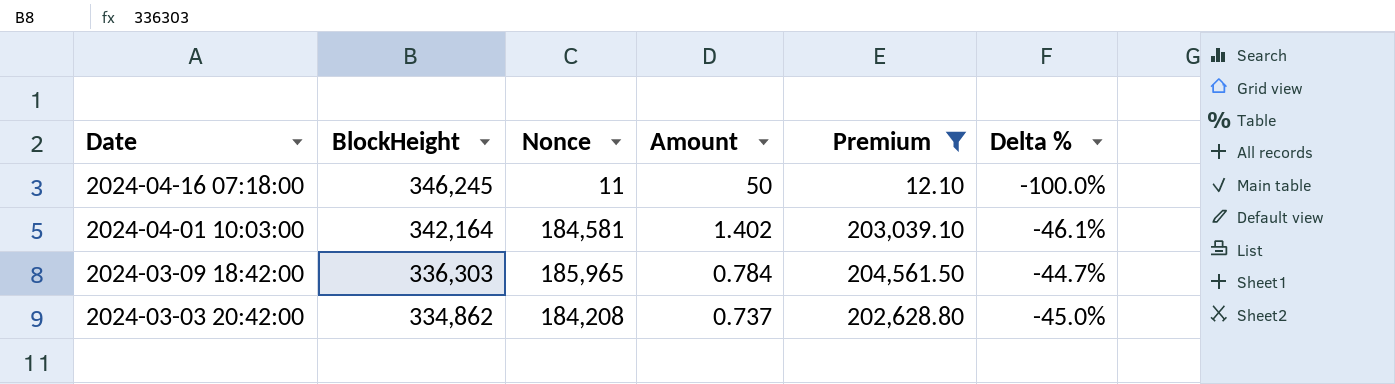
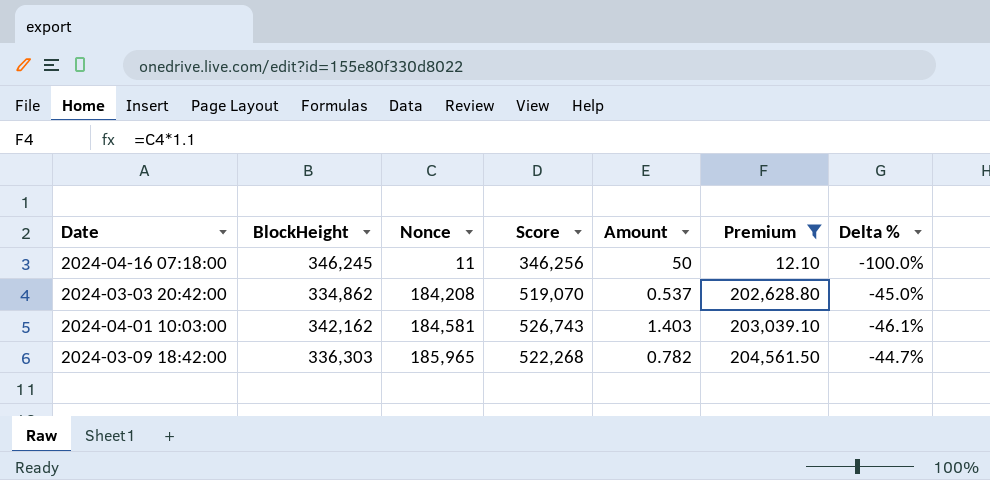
row order: Date descending -> Nonce ascending
column Score | formula: none -> [BlockHeight] + [Nonce]
2024-03-03 20:42:00 | Amount: 0.737 -> 0.537
2024-04-01 10:03:00 | BlockHeight: 342,164 -> 342,162
2024-04-01 10:03:00 | Amount: 1.402 -> 1.403
2024-03-09 18:42:00 | Amount: 0.784 -> 0.782

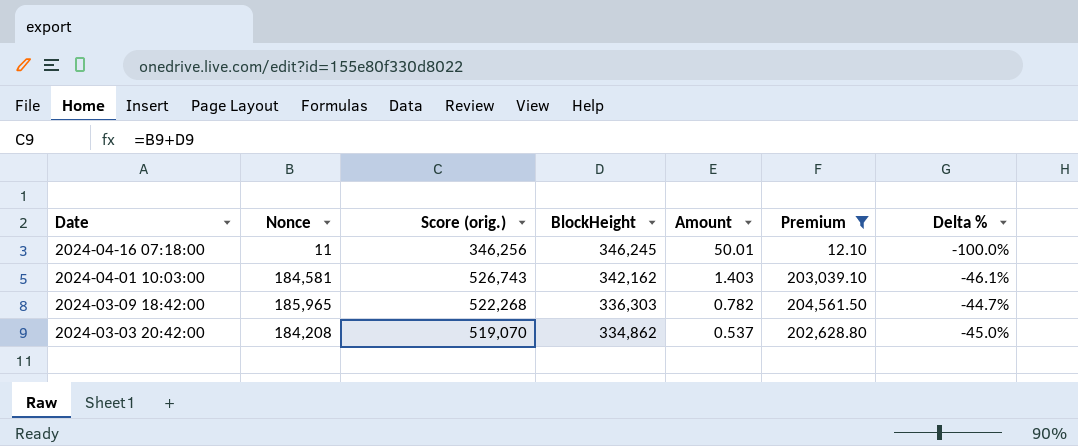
row order: Nonce ascending -> Date descending
column name: Score -> Score (orig.)
column BlockHeight | position: 2 -> 4
2024-04-16 07:18:00 | Amount: 50 -> 50.01

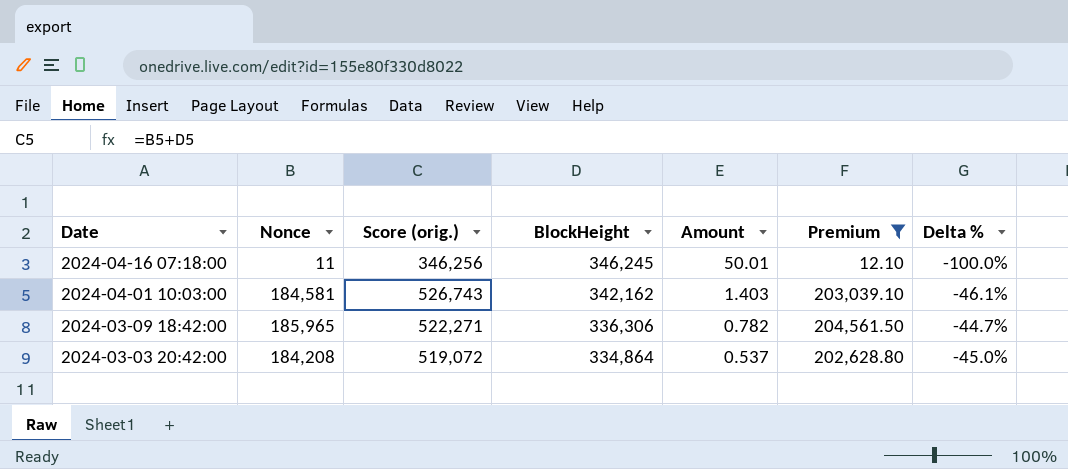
2024-03-09 18:42:00 | Score (orig.): 522,268 -> 522,271
2024-03-09 18:42:00 | BlockHeight: 336,303 -> 336,306
2024-03-03 20:42:00 | Score (orig.): 519,070 -> 519,072
2024-03-03 20:42:00 | BlockHeight: 334,862 -> 334,864

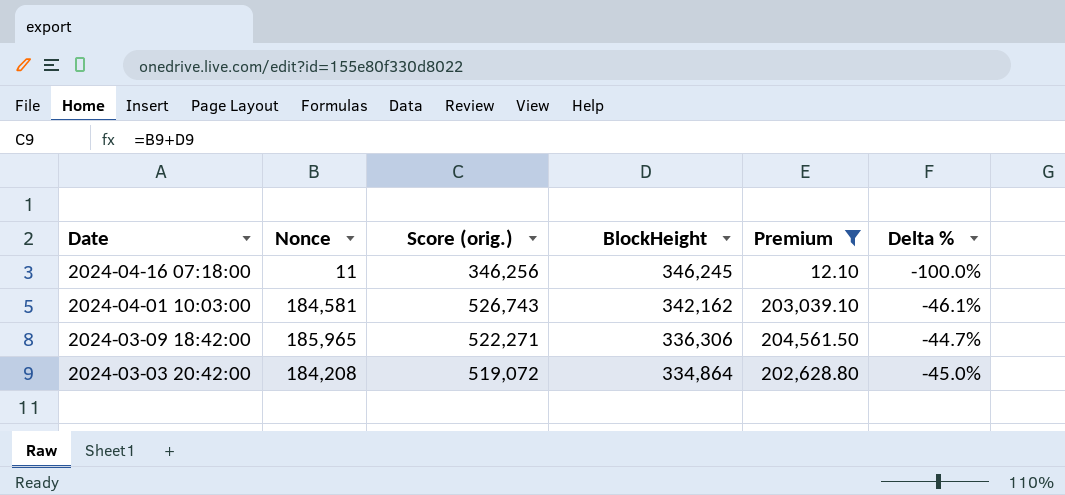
column Amount | position: 5 -> none

